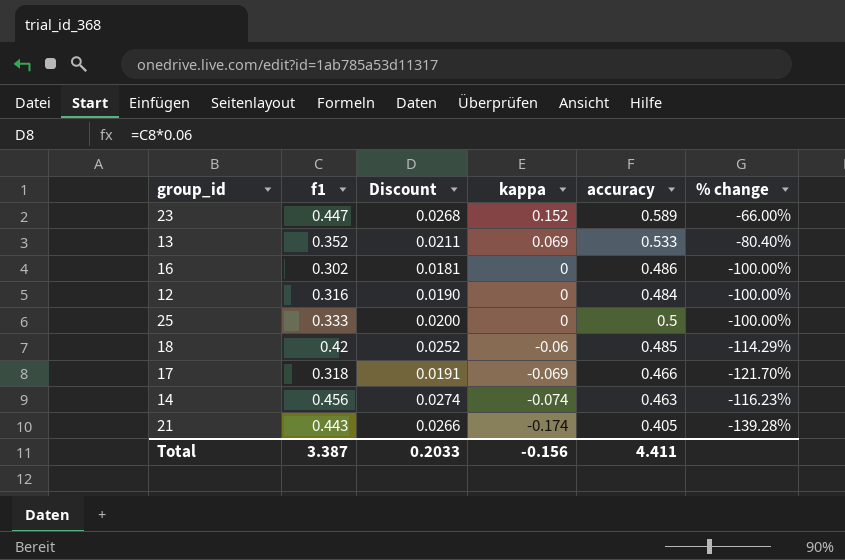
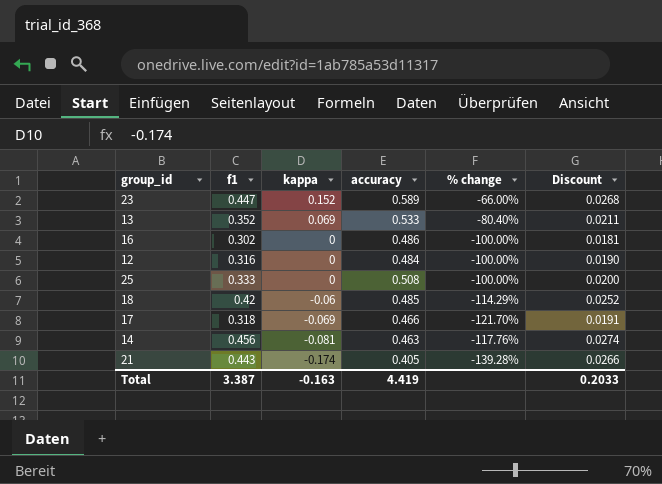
column Discount | position: 3 -> 6
25 | accuracy: 0.5 -> 0.508
14 | kappa: -0.074 -> -0.081
14 | % change: -116.23% -> -117.76%
Total | kappa: -0.156 -> -0.163
Total | accuracy: 4.411 -> 4.419

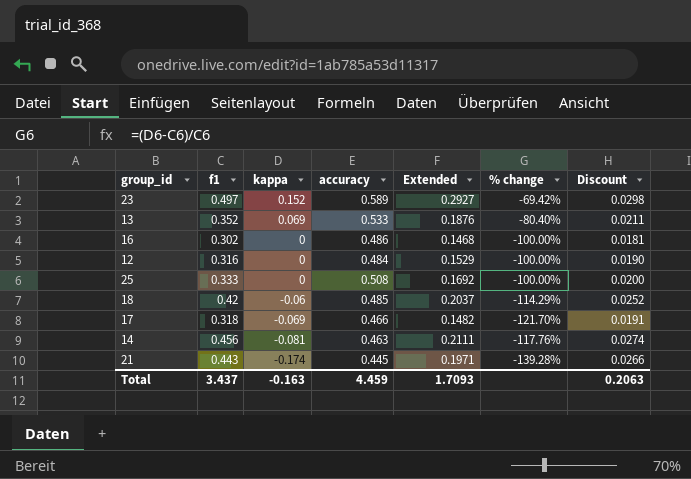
column Extended | formula: none -> [f1] * [accuracy]
23 | f1: 0.447 -> 0.497
23 | % change: -66.00% -> -69.42%
23 | Discount: 0.0268 -> 0.0298
21 | accuracy: 0.405 -> 0.445
Total | f1: 3.387 -> 3.437
Total | accuracy: 4.419 -> 4.459
Total | Discount: 0.2033 -> 0.2063

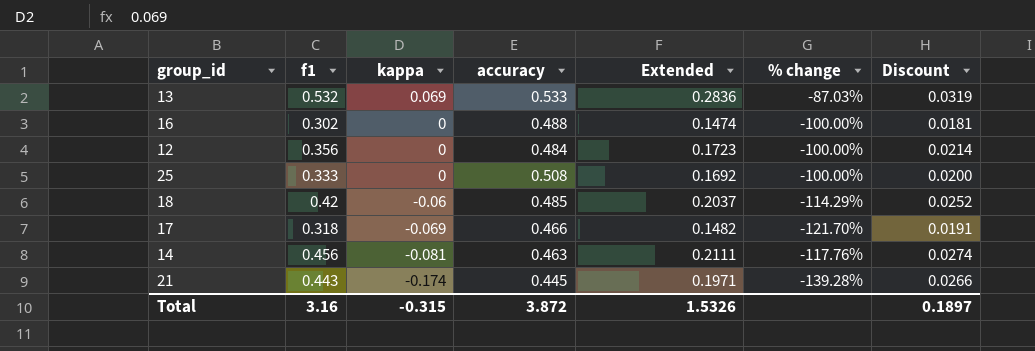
row 23: 0.497 | 0.152 | 0.589 | 0.2927 | -69.42% | 0.0298 -> none
13 | f1: 0.352 -> 0.532
13 | Extended: 0.1876 -> 0.2836
13 | % change: -80.40% -> -87.03%
13 | Discount: 0.0211 -> 0.0319
16 | accuracy: 0.486 -> 0.488
16 | Extended: 0.1468 -> 0.1474
12 | f1: 0.316 -> 0.356
12 | Extended: 0.1529 -> 0.1723
12 | Discount: 0.0190 -> 0.0214
Total | f1: 3.437 -> 3.16
Total | kappa: -0.163 -> -0.315
Total | accuracy: 4.459 -> 3.872
Total | Extended: 1.7093 -> 1.5326
Total | Discount: 0.2063 -> 0.1897

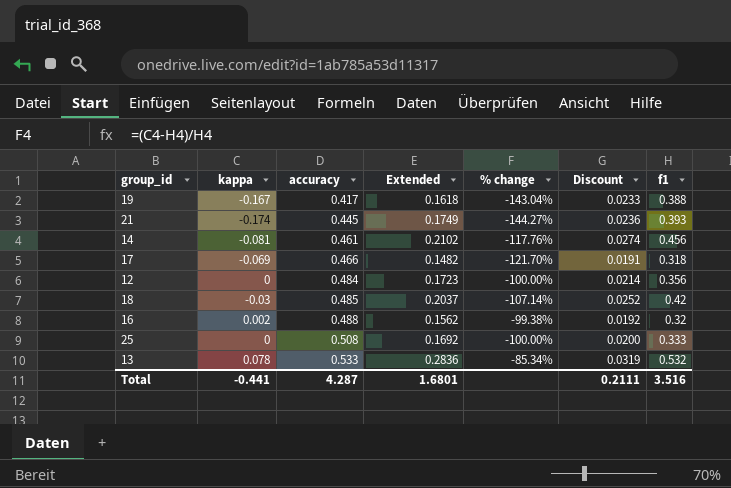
row order: kappa descending -> accuracy ascending
column f1 | position: 2 -> 7
row 19: none -> -0.167 | 0.417 | 0.1618 | -143.04% | 0.0233 | 0.388
21 | Extended: 0.1971 -> 0.1749
21 | % change: -139.28% -> -144.27%
21 | Discount: 0.0266 -> 0.0236
21 | f1: 0.443 -> 0.393
14 | accuracy: 0.463 -> 0.461
14 | Extended: 0.2111 -> 0.2102
18 | kappa: -0.06 -> -0.03
18 | % change: -114.29% -> -107.14%
16 | kappa: 0 -> 0.002
16 | Extended: 0.1474 -> 0.1562
16 | % change: -100.00% -> -99.38%
16 | Discount: 0.0181 -> 0.0192
16 | f1: 0.302 -> 0.32
13 | kappa: 0.069 -> 0.078
13 | % change: -87.03% -> -85.34%
Total | kappa: -0.315 -> -0.441
Total | accuracy: 3.872 -> 4.287
Total | Extended: 1.5326 -> 1.6801
Total | Discount: 0.1897 -> 0.2111
Total | f1: 3.16 -> 3.516

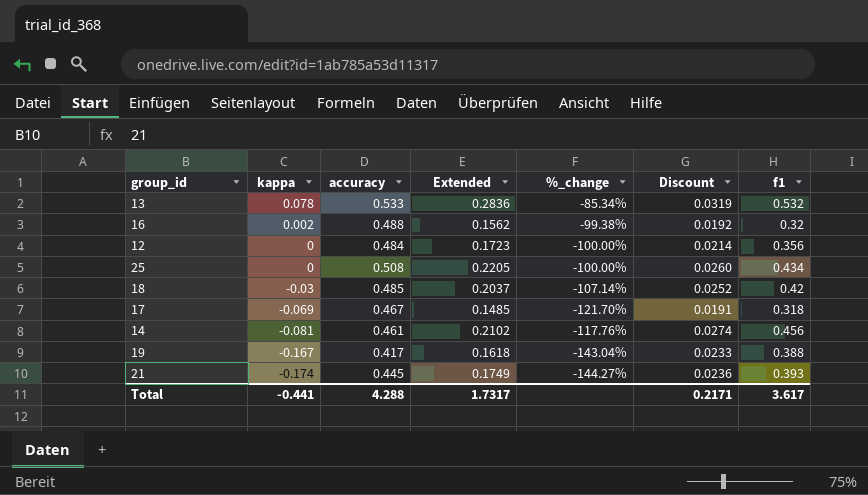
row order: accuracy ascending -> kappa descending
column name: % change -> %_change
25 | Extended: 0.1692 -> 0.2205
25 | Discount: 0.0200 -> 0.0260
25 | f1: 0.333 -> 0.434
17 | accuracy: 0.466 -> 0.467
17 | Extended: 0.1482 -> 0.1485
Total | accuracy: 4.287 -> 4.288
Total | Extended: 1.6801 -> 1.7317
Total | Discount: 0.2111 -> 0.2171
Total | f1: 3.516 -> 3.617

